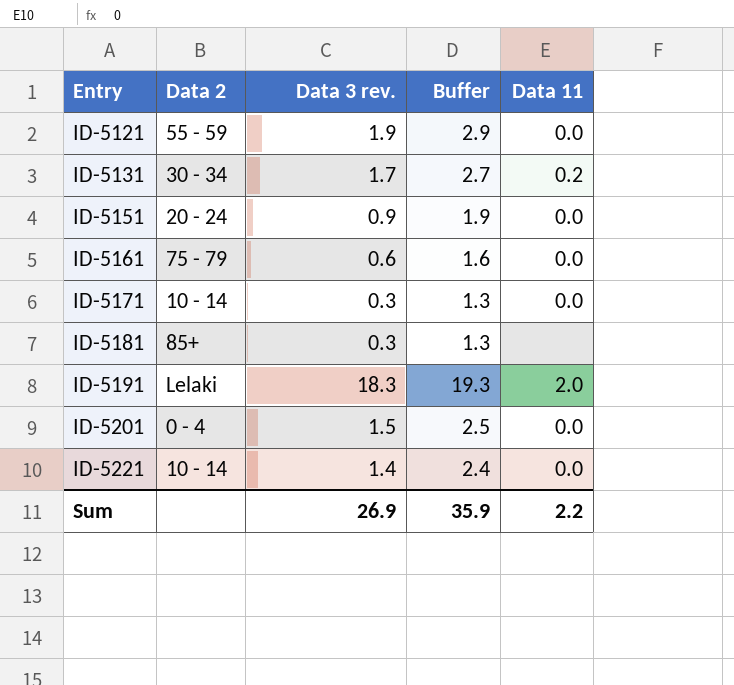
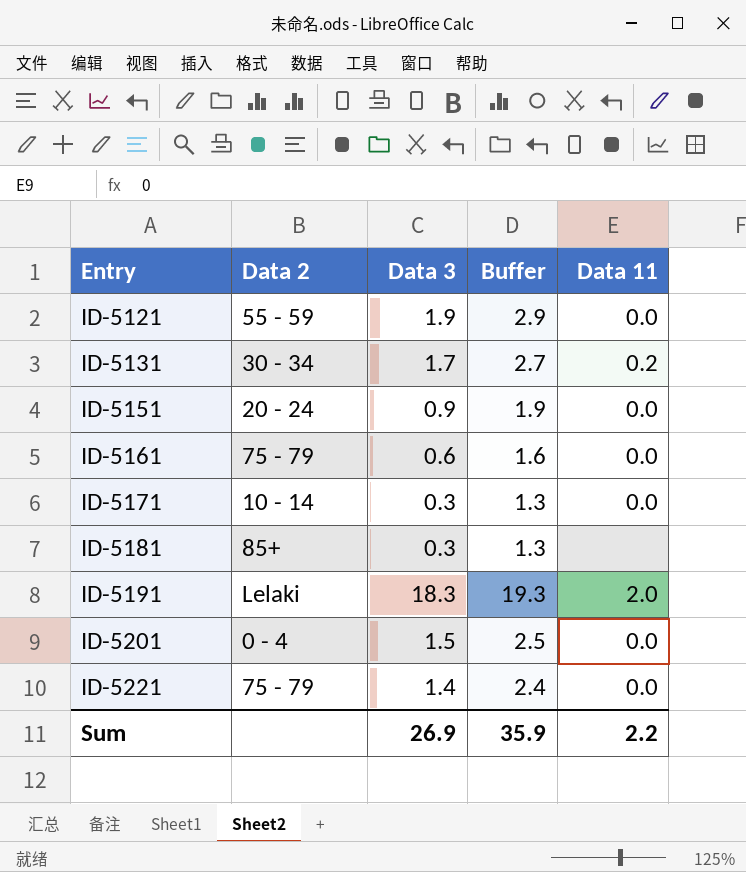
column name: Data 3 rev. -> Data 3
ID-5221 | Data 2: 10 - 14 -> 75 - 79

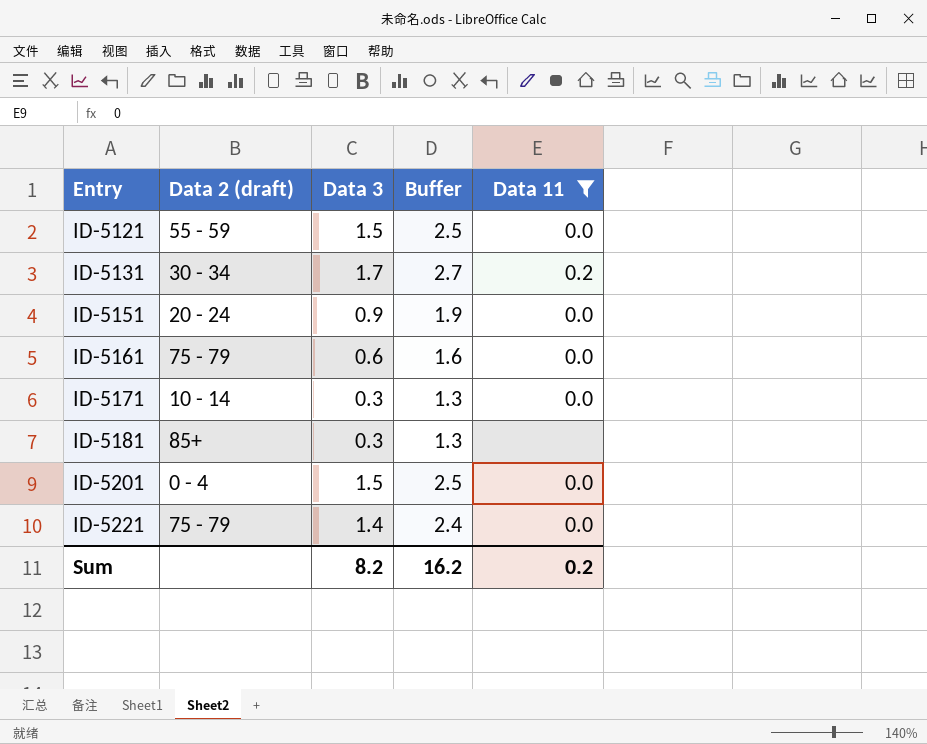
filter: none -> Data 11 != 2.0
column name: Data 2 -> Data 2 (draft)
ID-5121 | Data 3: 1.9 -> 1.5
ID-5121 | Buffer: 2.9 -> 2.5
Sum | Data 3: 26.9 -> 8.2
Sum | Buffer: 35.9 -> 16.2
Sum | Data 11: 2.2 -> 0.2

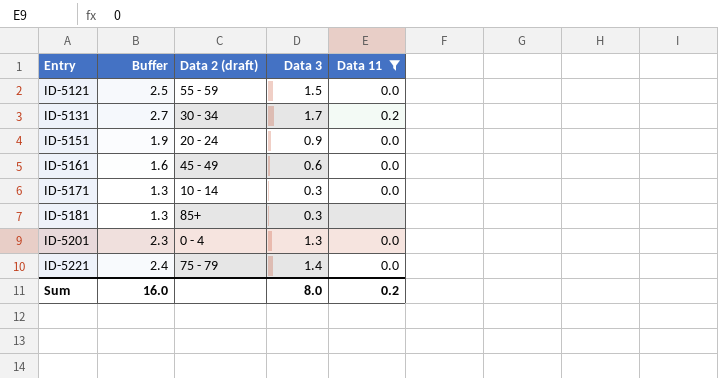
column Buffer | position: 4 -> 2
ID-5161 | Data 2 (draft): 75 - 79 -> 45 - 49
ID-5201 | Buffer: 2.5 -> 2.3
ID-5201 | Data 3: 1.5 -> 1.3
Sum | Buffer: 16.2 -> 16.0
Sum | Data 3: 8.2 -> 8.0

